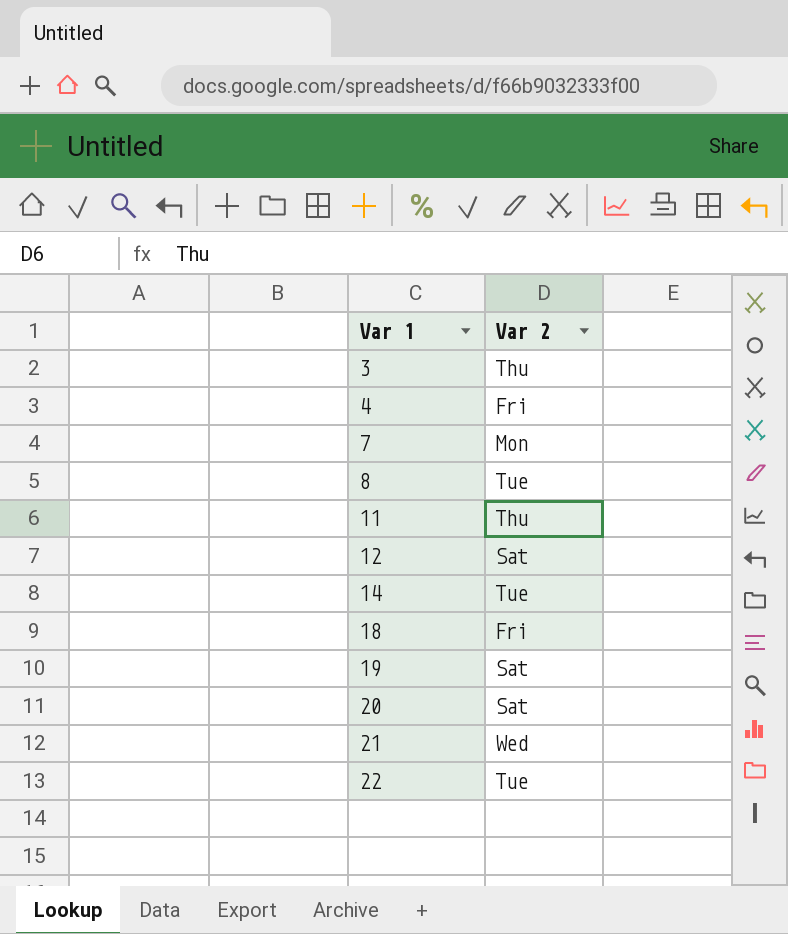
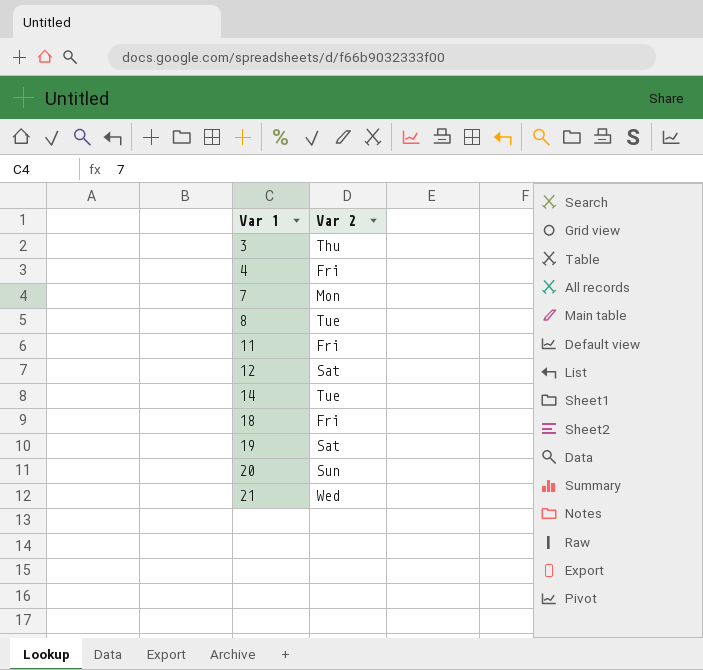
row 22: Tue -> none
11 | Var 2: Thu -> Fri
20 | Var 2: Sat -> Sun

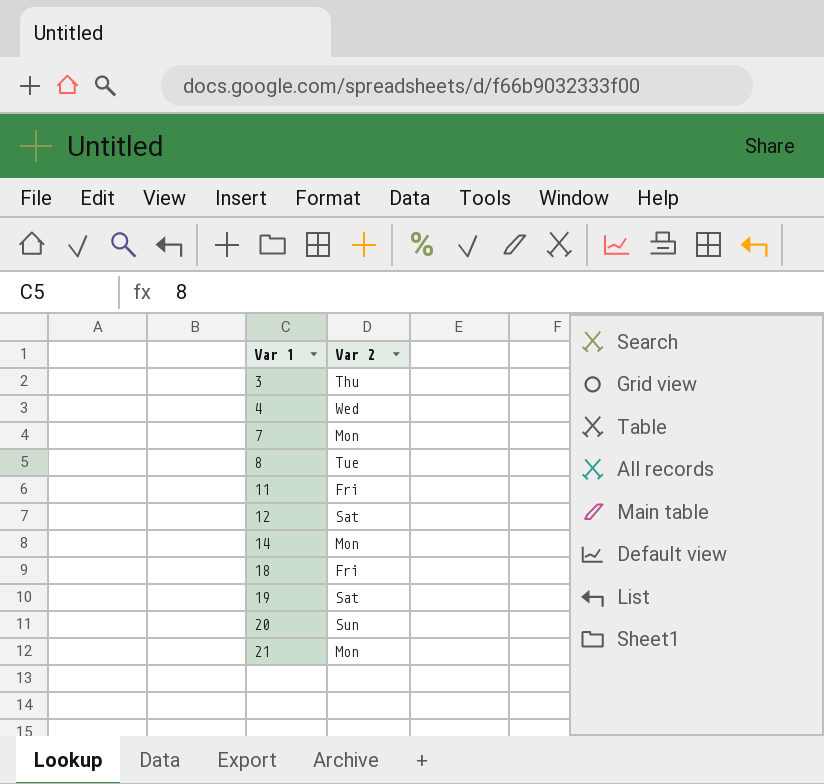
4 | Var 2: Fri -> Wed
14 | Var 2: Tue -> Mon
21 | Var 2: Wed -> Mon

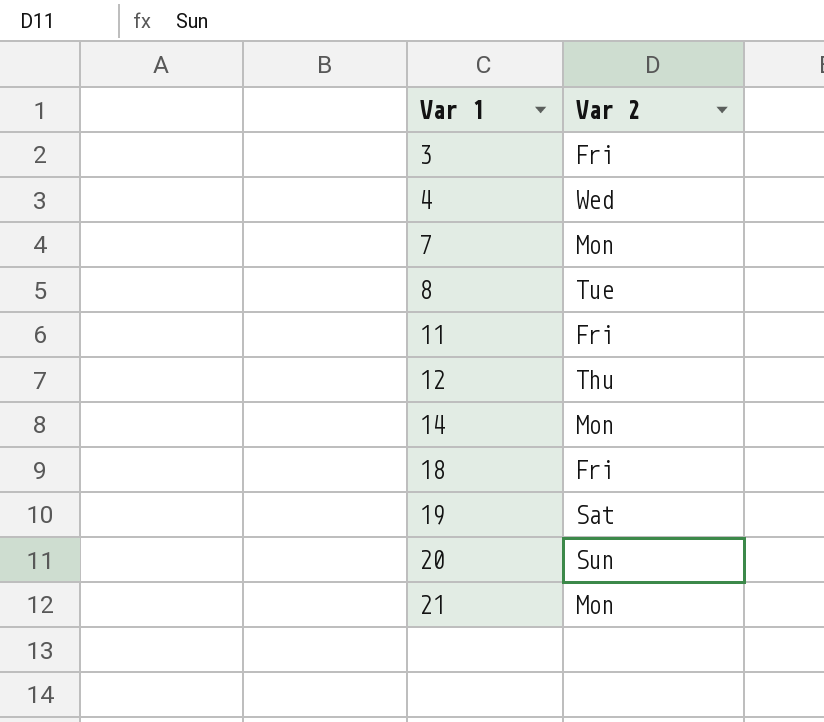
3 | Var 2: Thu -> Fri
12 | Var 2: Sat -> Thu

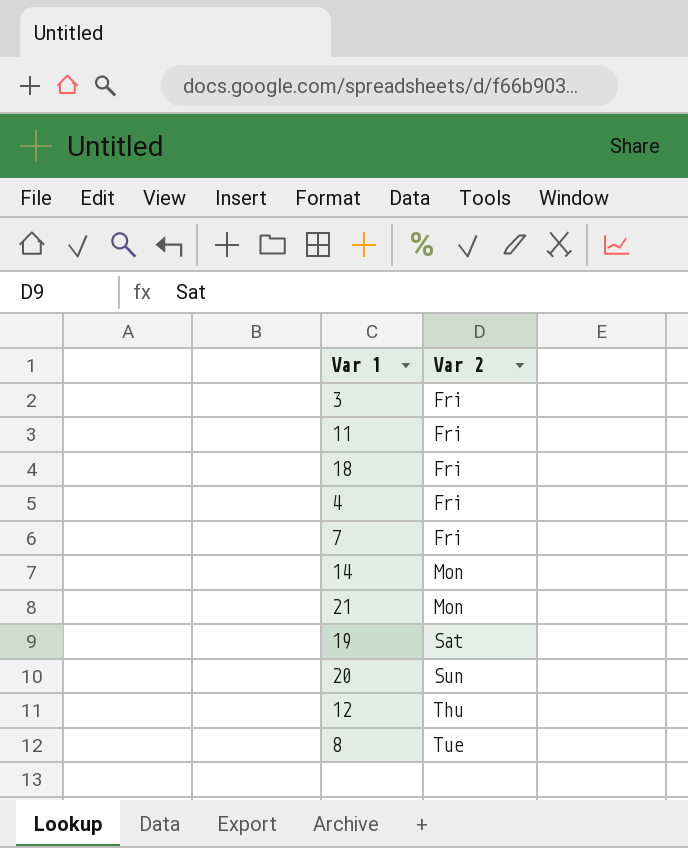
row order: Var 1 ascending -> Var 2 ascending
4 | Var 2: Wed -> Fri
7 | Var 2: Mon -> Fri

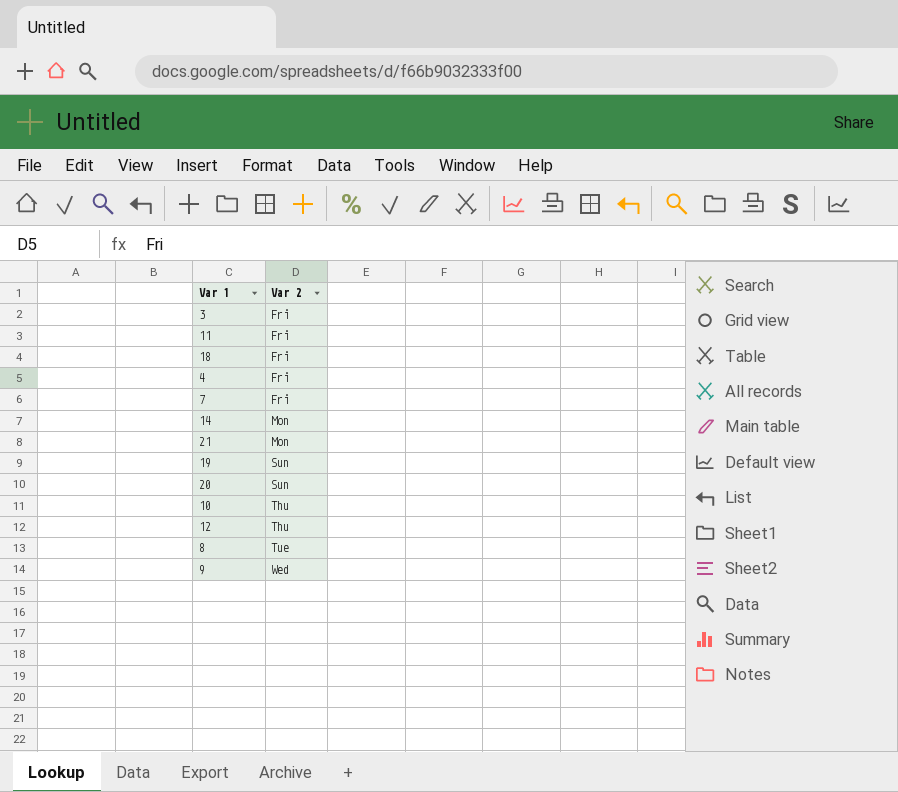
19 | Var 2: Sat -> Sun
row 10: none -> Thu
row 9: none -> Wed

